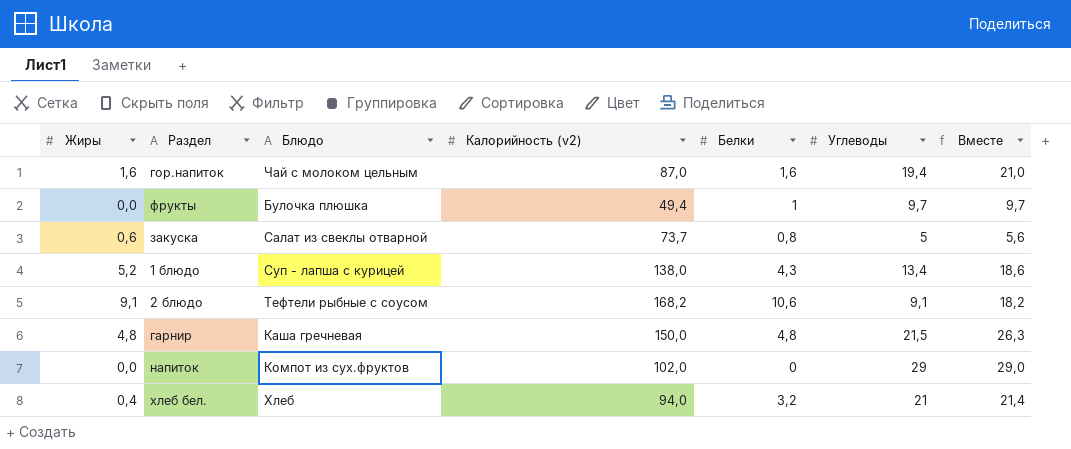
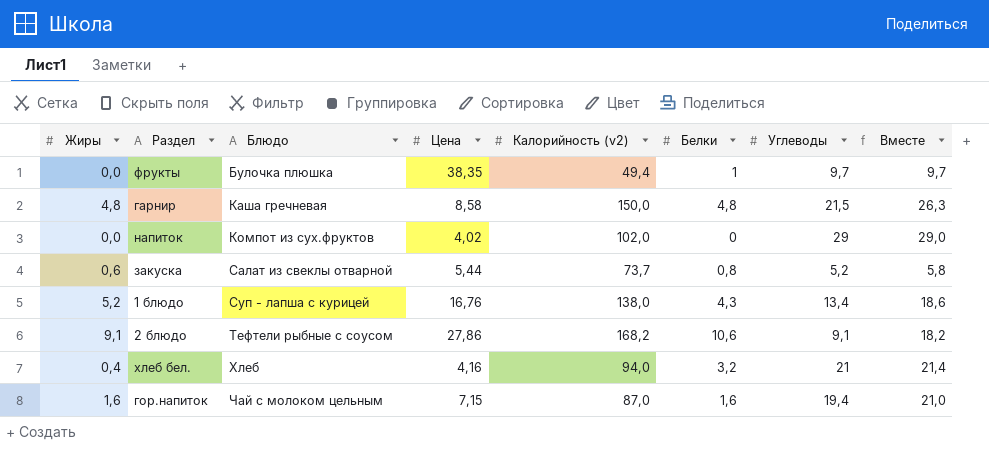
row order: none -> Блюдо ascending
column Цена | position: none -> 4
закуска | Углеводы: 5 -> 5,2
закуска | Вместе: 5,6 -> 5,8

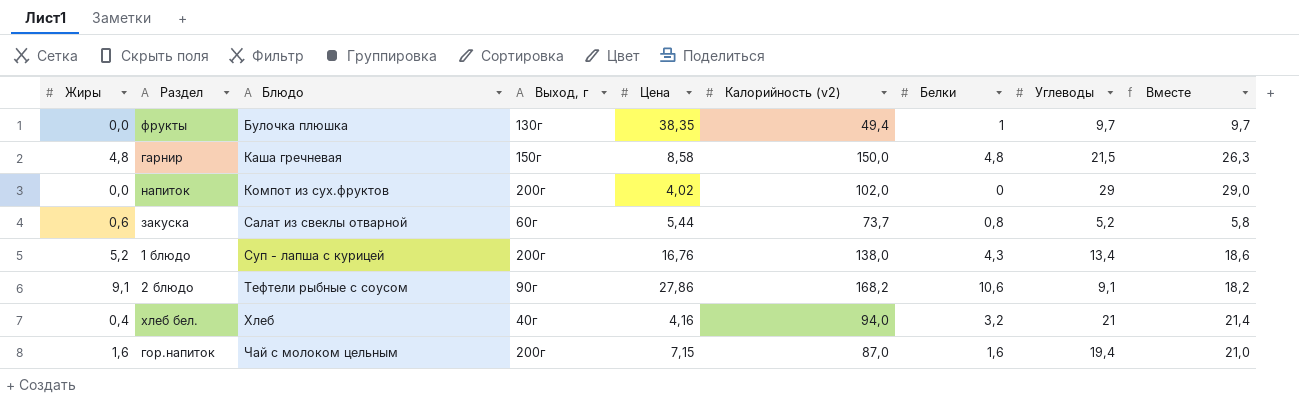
column Выход, г | position: none -> 4

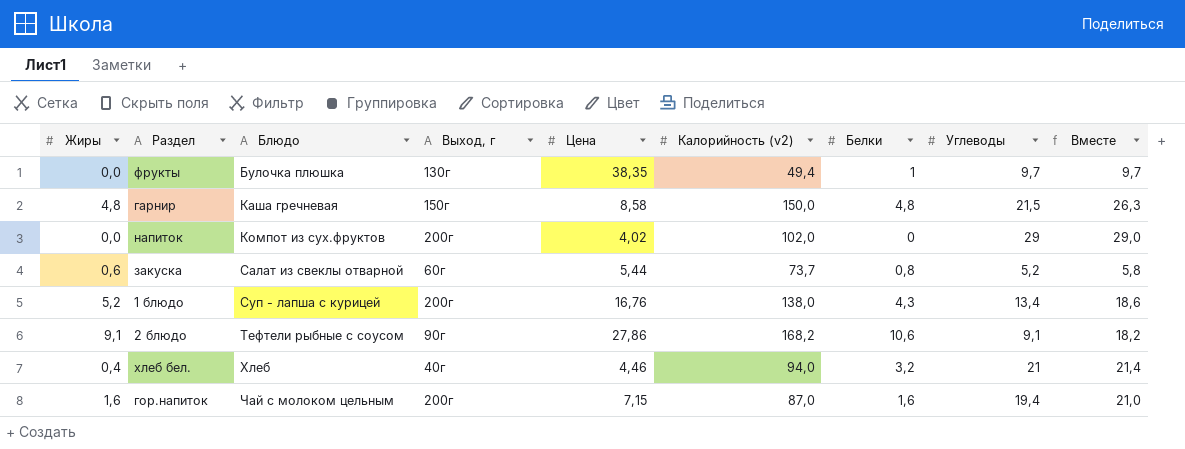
хлеб бел. | Цена: 4,16 -> 4,46

